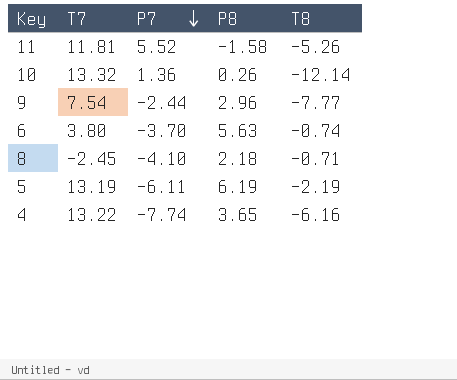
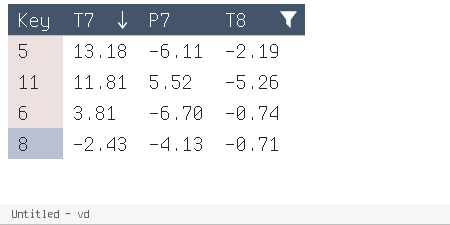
filter: none -> T8 >= -5.26
row order: P7 descending -> T7 descending
column P8 | position: 4 -> none
5 | T7: 13.19 -> 13.18
6 | T7: 3.80 -> 3.81
6 | P7: -3.70 -> -6.70
8 | T7: -2.45 -> -2.43
8 | P7: -4.10 -> -4.13

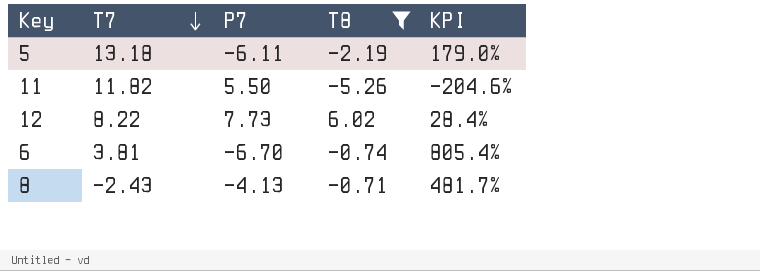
column KPI | formula: none -> ([P7] - [T8]) / [T8]
11 | T7: 11.81 -> 11.82
11 | P7: 5.52 -> 5.50
row 12: none -> 8.22 | 7.73 | 6.02 | 28.4%

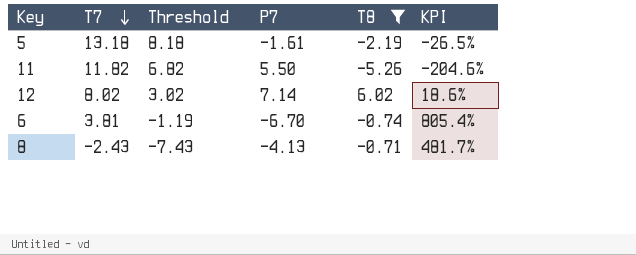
column Threshold | formula: none -> [T7] - 5
5 | P7: -6.11 -> -1.61
5 | KPI: 179.0% -> -26.5%
12 | T7: 8.22 -> 8.02
12 | P7: 7.73 -> 7.14
12 | KPI: 28.4% -> 18.6%

